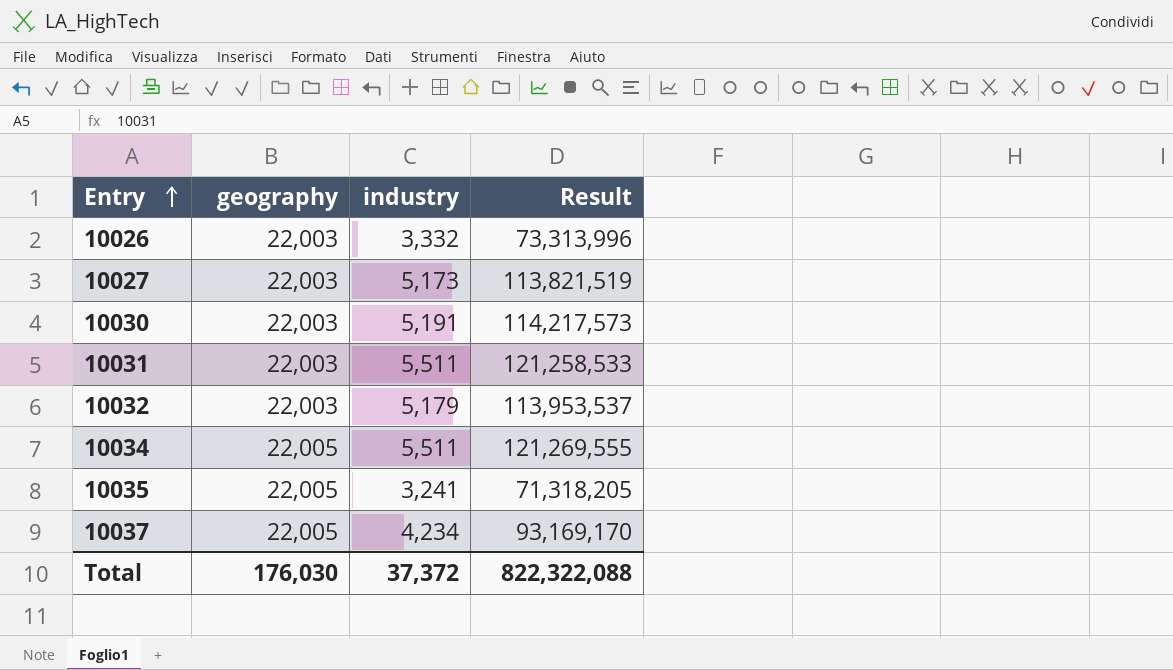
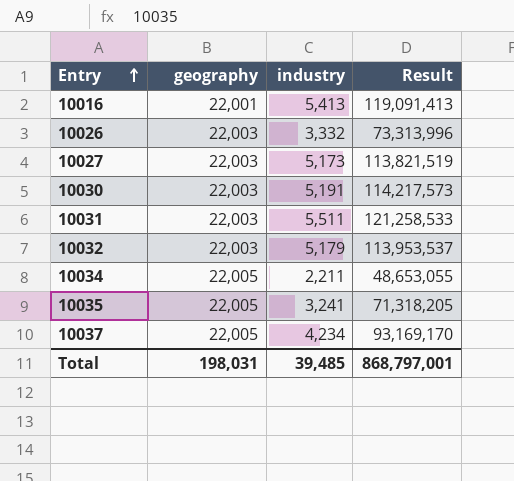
row 10016: none -> 22,001 | 5,413 | 119,091,413
10034 | industry: 5,511 -> 2,211
10034 | Result: 121,269,555 -> 48,653,055
Total | geography: 176,030 -> 198,031
Total | industry: 37,372 -> 39,485
Total | Result: 822,322,088 -> 868,797,001

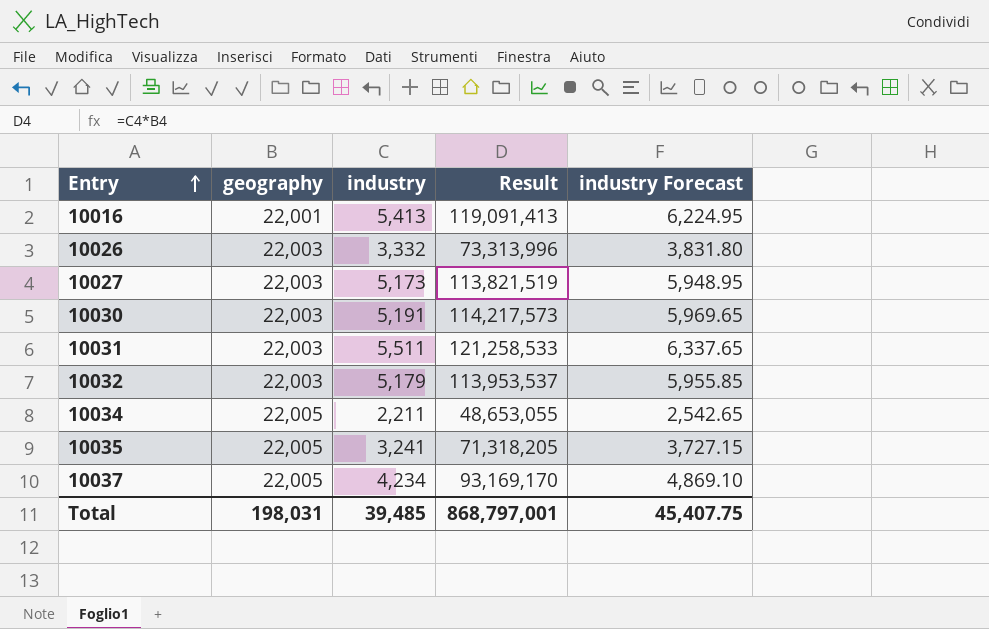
column industry Forecast | formula: none -> [industry] * 1.15

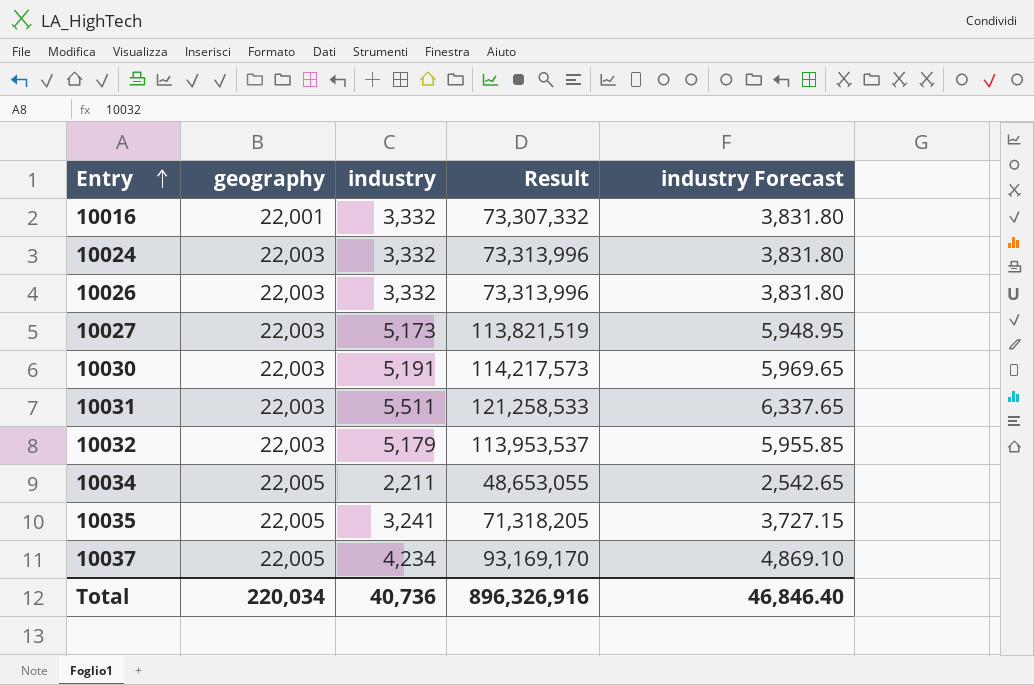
10016 | industry: 5,413 -> 3,332
10016 | Result: 119,091,413 -> 73,307,332
10016 | industry Forecast: 6,224.95 -> 3,831.80
row 10024: none -> 22,003 | 3,332 | 73,313,996 | 3,831.80
Total | geography: 198,031 -> 220,034
Total | industry: 39,485 -> 40,736
Total | Result: 868,797,001 -> 896,326,916
Total | industry Forecast: 45,407.75 -> 46,846.40

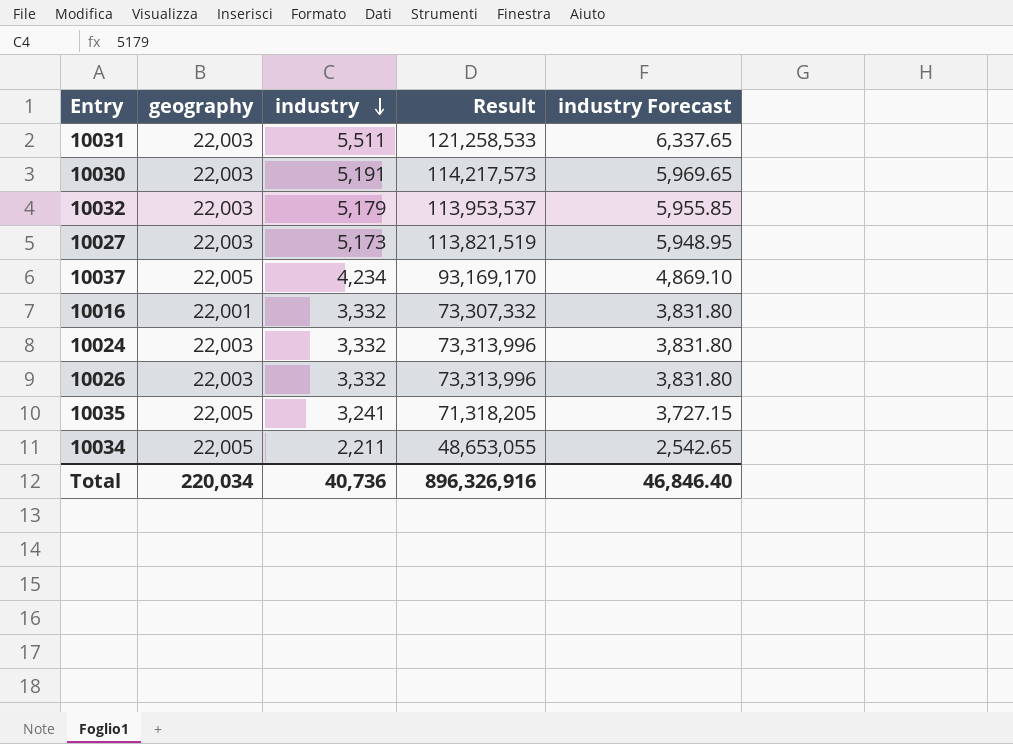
row order: Entry ascending -> industry descending

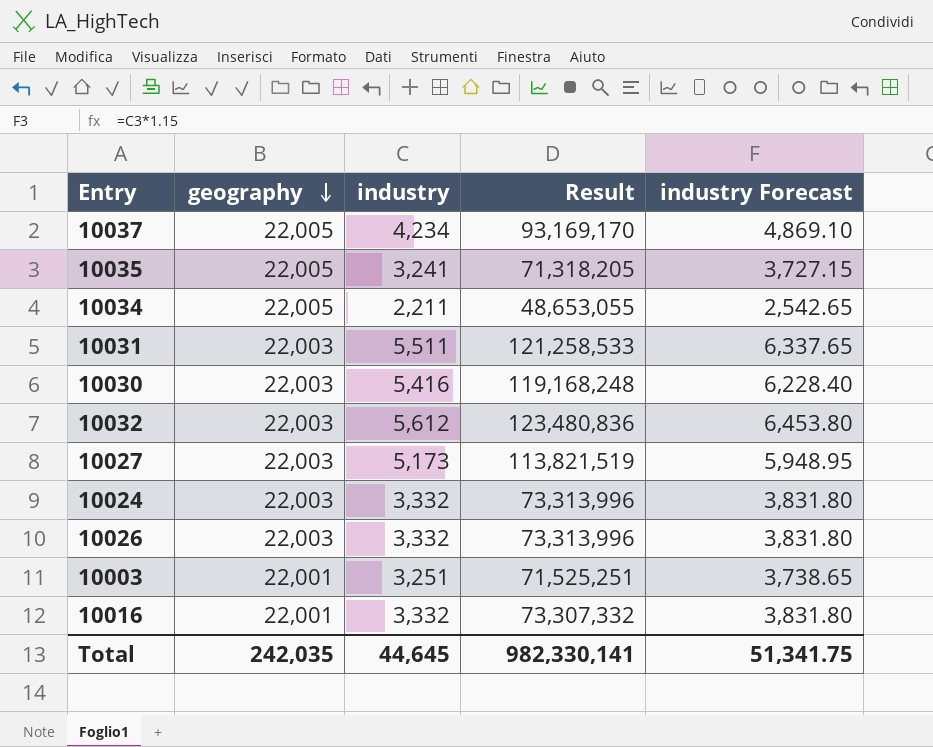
row order: industry descending -> geography descending
10030 | industry: 5,191 -> 5,416
10030 | Result: 114,217,573 -> 119,168,248
10030 | industry Forecast: 5,969.65 -> 6,228.40
10032 | industry: 5,179 -> 5,612
10032 | Result: 113,953,537 -> 123,480,836
10032 | industry Forecast: 5,955.85 -> 6,453.80
row 10003: none -> 22,001 | 3,251 | 71,525,251 | 3,738.65
Total | geography: 220,034 -> 242,035
Total | industry: 40,736 -> 44,645
Total | Result: 896,326,916 -> 982,330,141
Total | industry Forecast: 46,846.40 -> 51,341.75

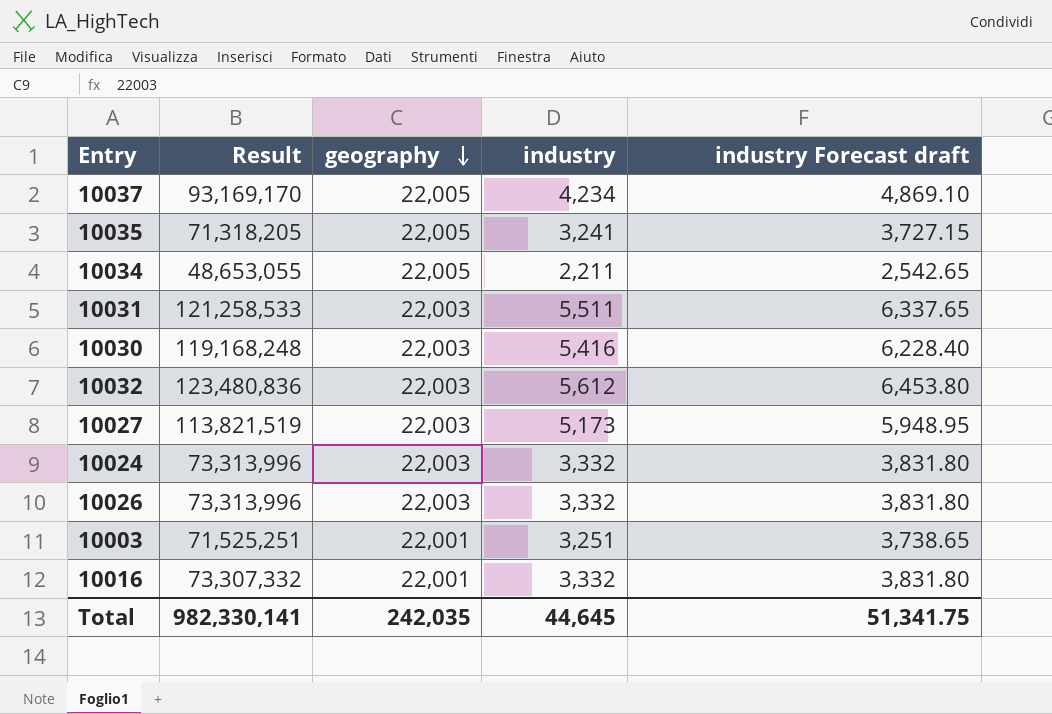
column Result | position: 4 -> 2
column name: industry Forecast -> industry Forecast draft

